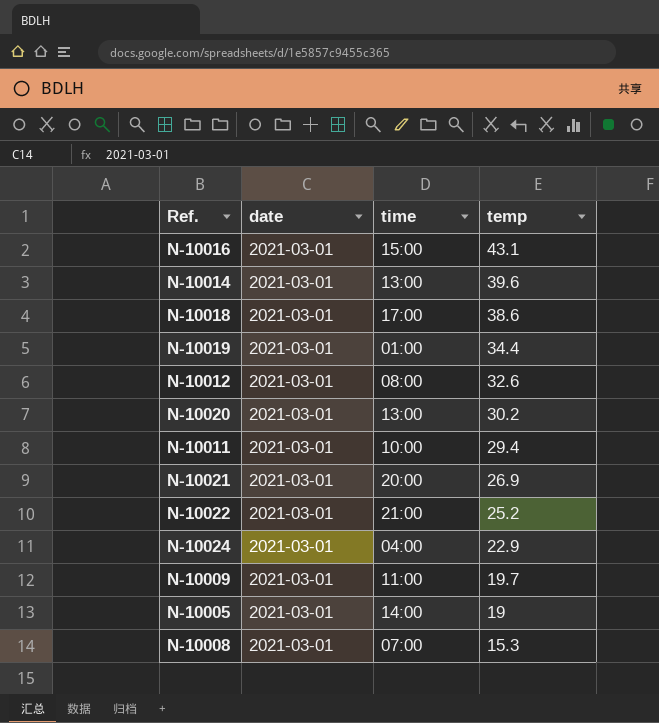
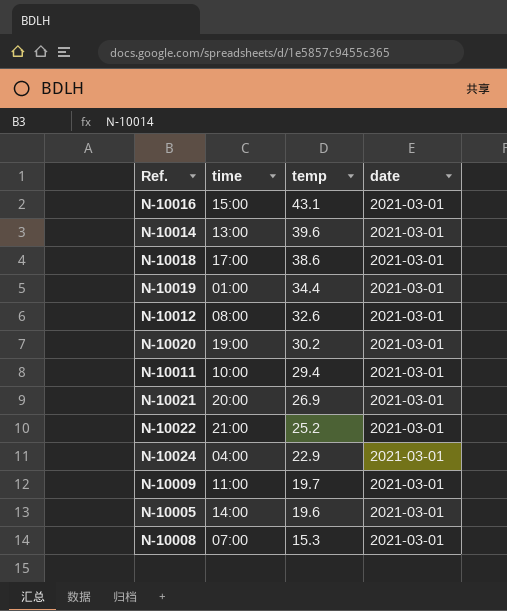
column date | position: 2 -> 4
N-10020 | time: 13:00 -> 19:00
N-10005 | temp: 19 -> 19.6

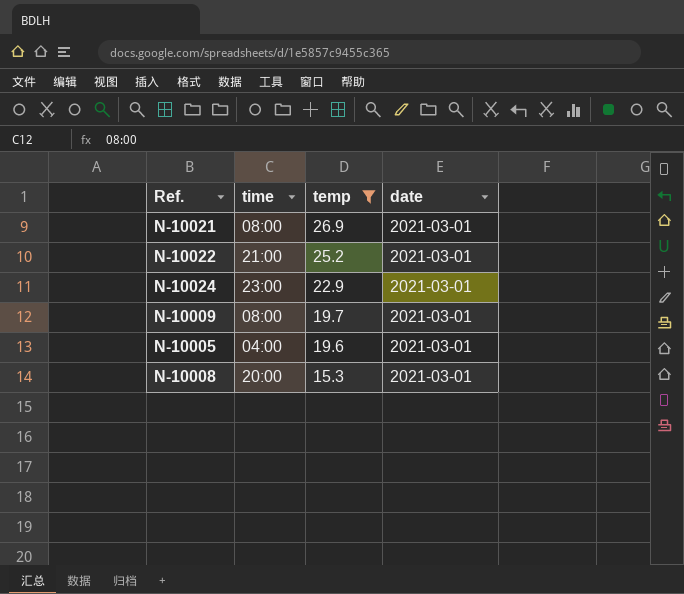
filter: none -> temp <= 26.9
N-10021 | time: 20:00 -> 08:00
N-10024 | time: 04:00 -> 23:00
N-10009 | time: 11:00 -> 08:00
N-10005 | time: 14:00 -> 04:00
N-10008 | time: 07:00 -> 20:00

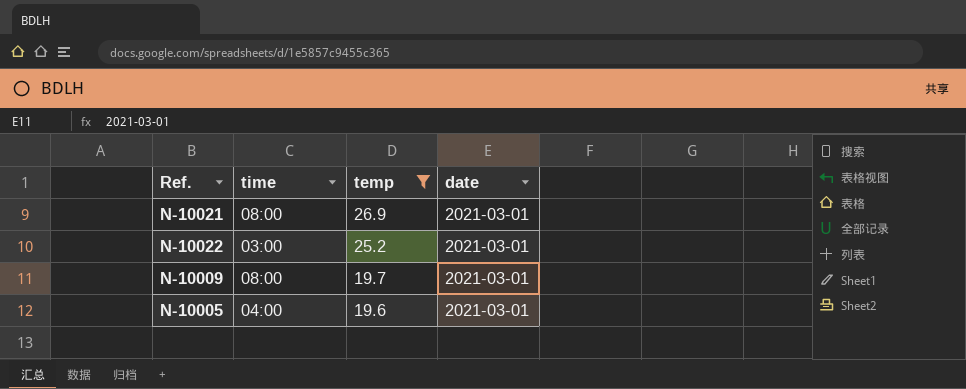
row N-10024: 23:00 | 22.9 | 2021-03-01 -> none
row N-10008: 20:00 | 15.3 | 2021-03-01 -> none
N-10022 | time: 21:00 -> 03:00

